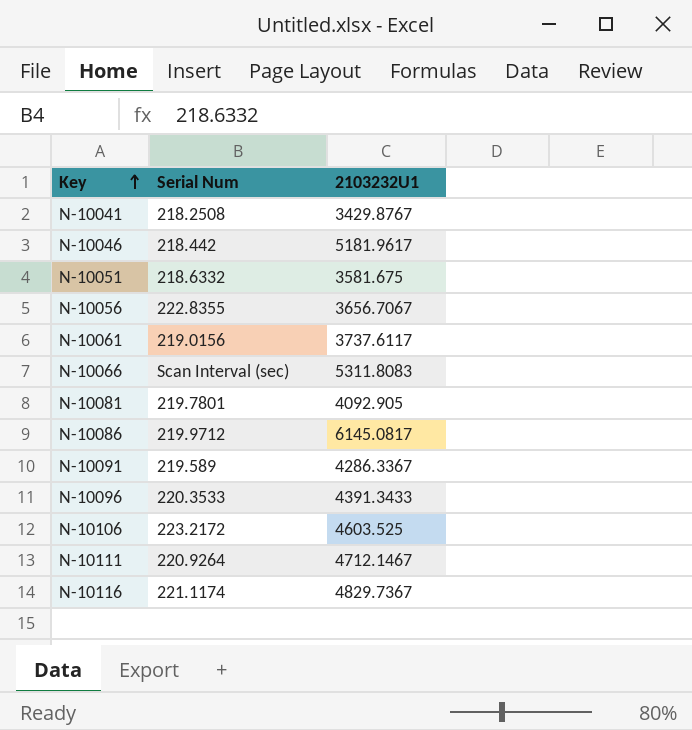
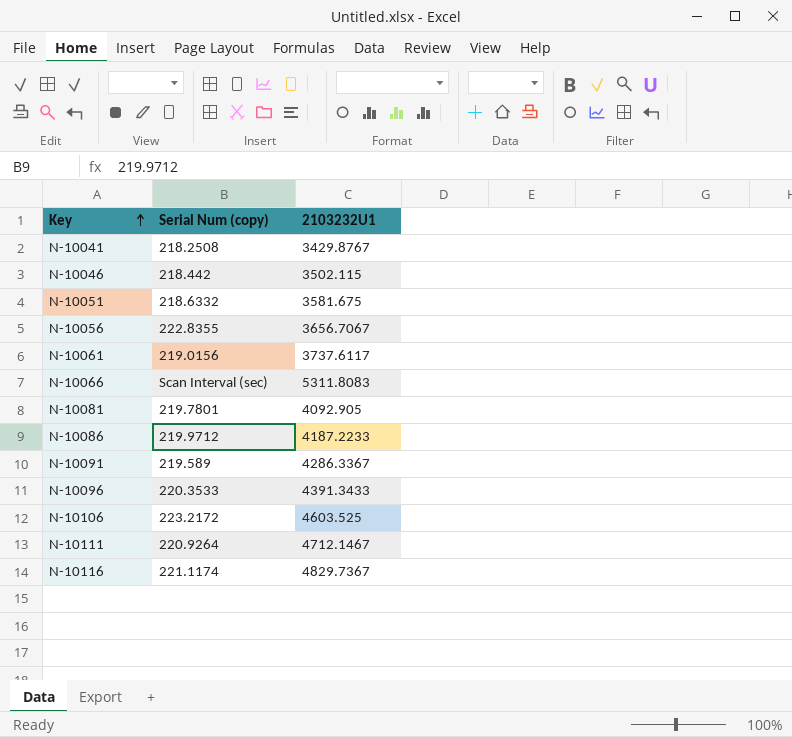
column name: Serial Num -> Serial Num (copy)
N-10046 | 2103232U1: 5181.9617 -> 3502.115
N-10086 | 2103232U1: 6145.0817 -> 4187.2233

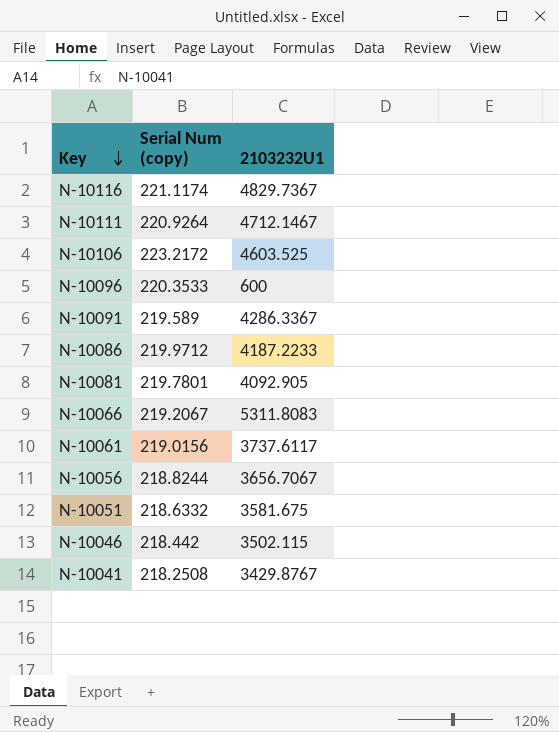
row order: Key ascending -> Key descending
N-10096 | 2103232U1: 4391.3433 -> 600
N-10066 | Serial Num (copy): Scan Interval (sec) -> 219.2067
N-10056 | Serial Num (copy): 222.8355 -> 218.8244

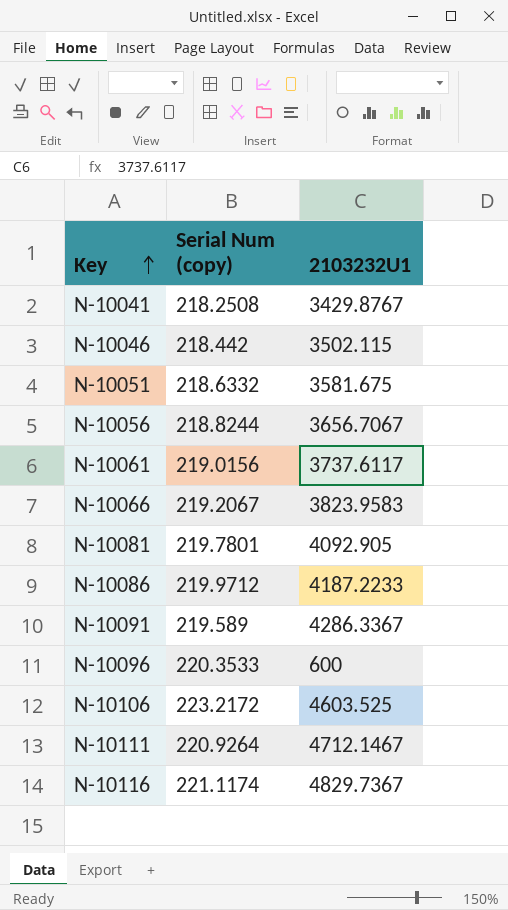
row order: Key descending -> Key ascending
N-10066 | 2103232U1: 5311.8083 -> 3823.9583

